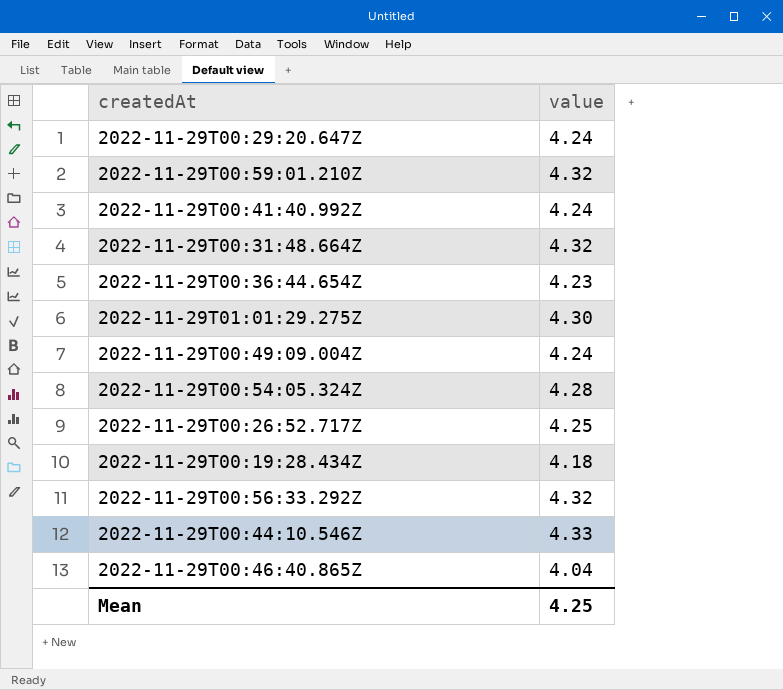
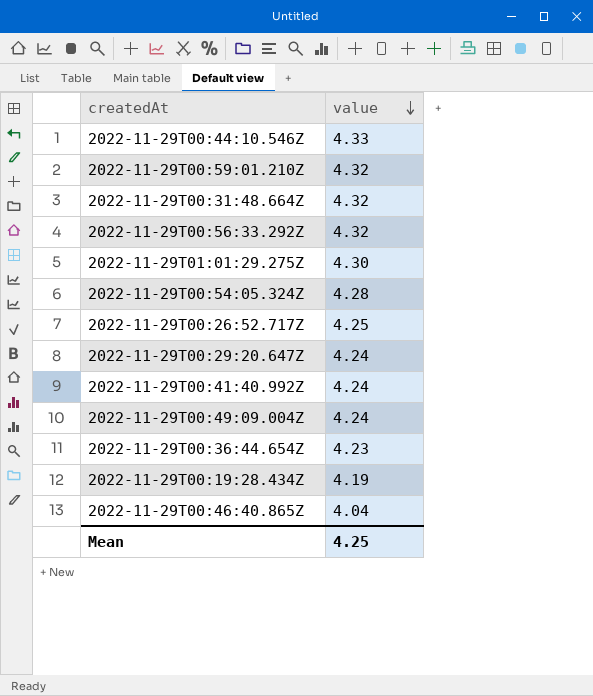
row order: none -> value descending
2022-11-29T00:19:28.434Z | value: 4.18 -> 4.19

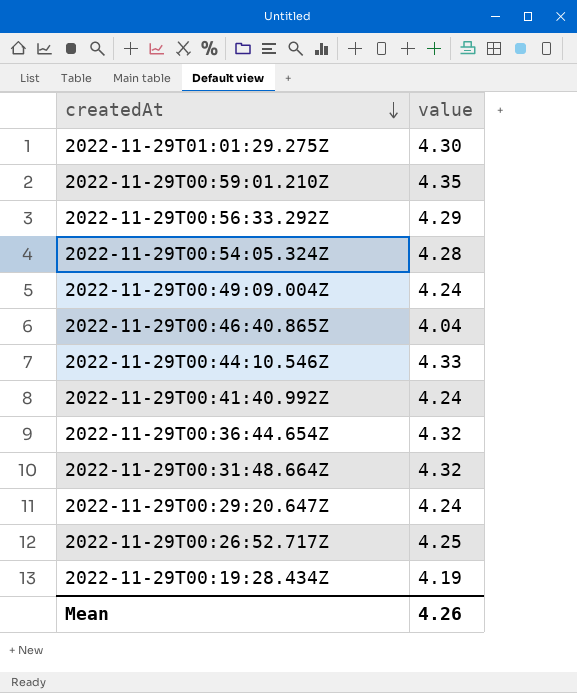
row order: value descending -> createdAt descending
2022-11-29T00:59:01.210Z | value: 4.32 -> 4.35
2022-11-29T00:56:33.292Z | value: 4.32 -> 4.29
2022-11-29T00:36:44.654Z | value: 4.23 -> 4.32
Mean | value: 4.25 -> 4.26

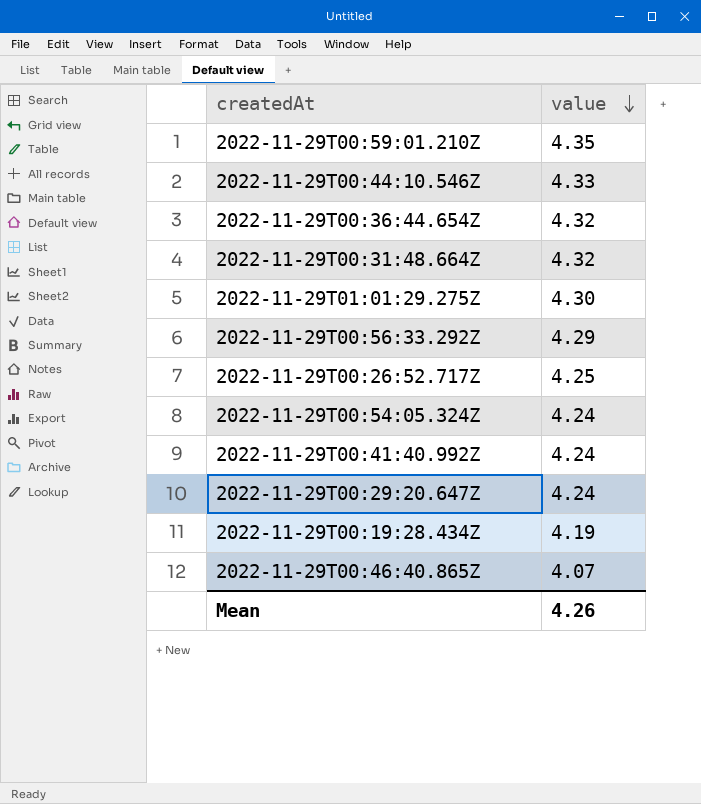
row order: createdAt descending -> value descending
row 2022-11-29T00:49:09.004Z: 4.24 -> none
2022-11-29T00:54:05.324Z | value: 4.28 -> 4.24
2022-11-29T00:46:40.865Z | value: 4.04 -> 4.07

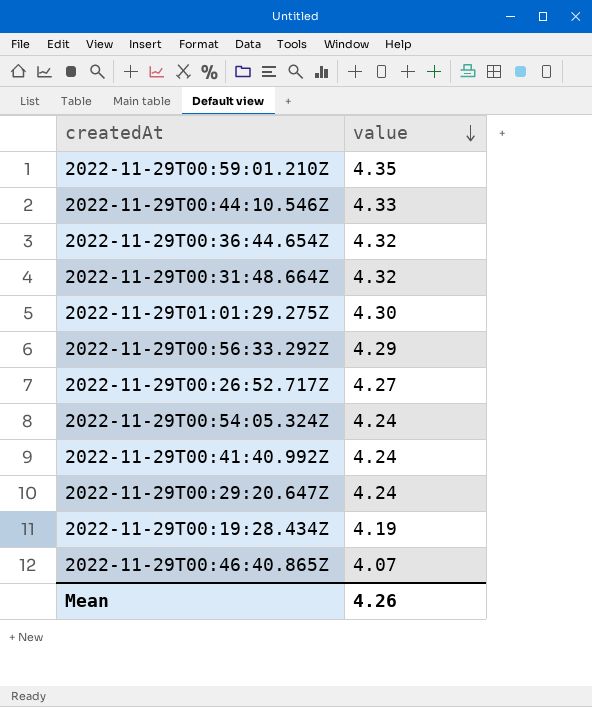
2022-11-29T00:26:52.717Z | value: 4.25 -> 4.27

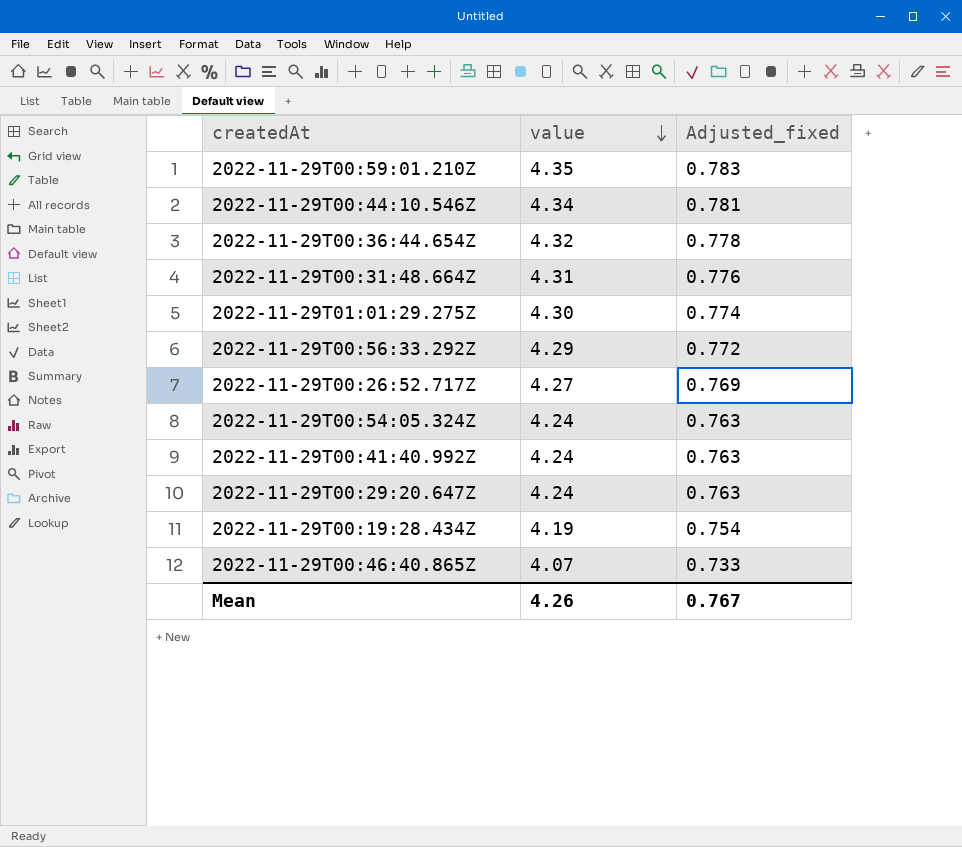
column Adjusted_fixed | formula: none -> [value] * 0.18
2022-11-29T00:44:10.546Z | value: 4.33 -> 4.34
2022-11-29T00:31:48.664Z | value: 4.32 -> 4.31

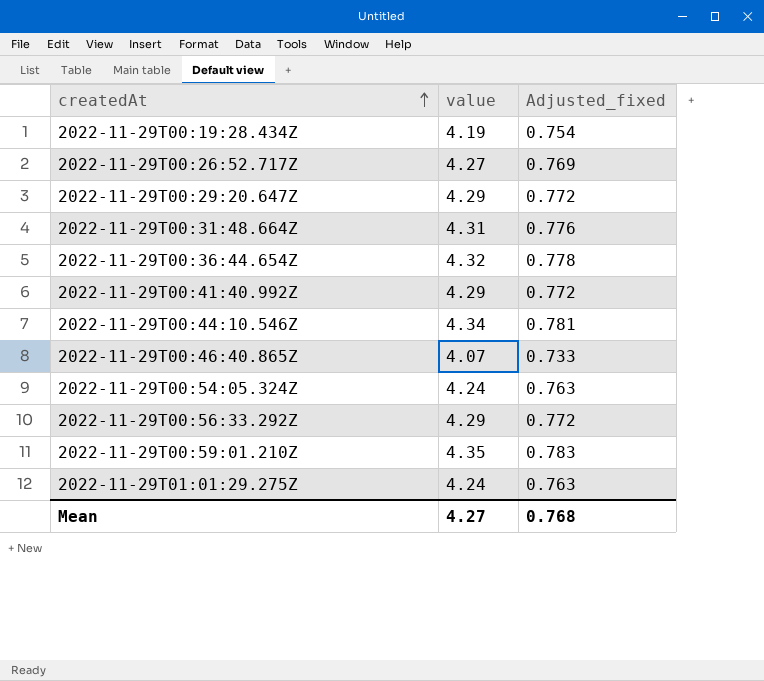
row order: value descending -> createdAt ascending
2022-11-29T00:29:20.647Z | value: 4.24 -> 4.29
2022-11-29T00:29:20.647Z | Adjusted_fixed: 0.763 -> 0.772
2022-11-29T00:41:40.992Z | value: 4.24 -> 4.29
2022-11-29T00:41:40.992Z | Adjusted_fixed: 0.763 -> 0.772
2022-11-29T01:01:29.275Z | value: 4.30 -> 4.24
2022-11-29T01:01:29.275Z | Adjusted_fixed: 0.774 -> 0.763
Mean | value: 4.26 -> 4.27
Mean | Adjusted_fixed: 0.767 -> 0.768

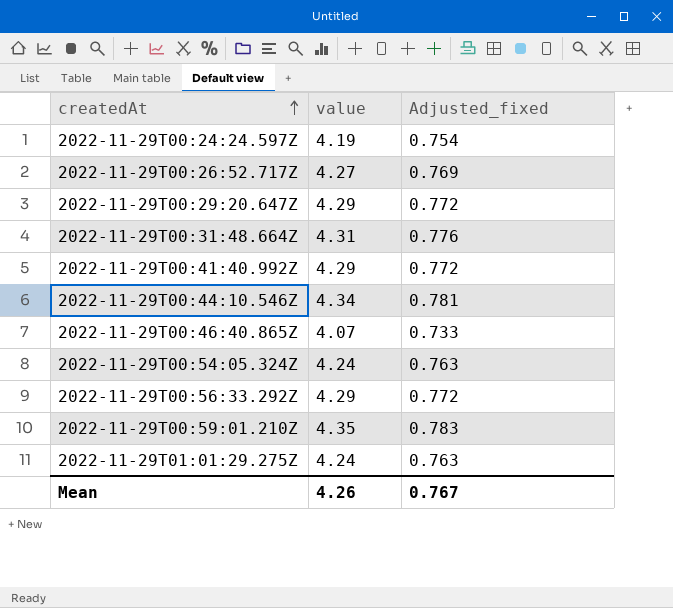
row 2022-11-29T00:19:28.434Z: 4.19 | 0.754 -> none
row 2022-11-29T00:36:44.654Z: 4.32 | 0.778 -> none
row 2022-11-29T00:24:24.597Z: none -> 4.19 | 0.754
Mean | value: 4.27 -> 4.26
Mean | Adjusted_fixed: 0.768 -> 0.767

